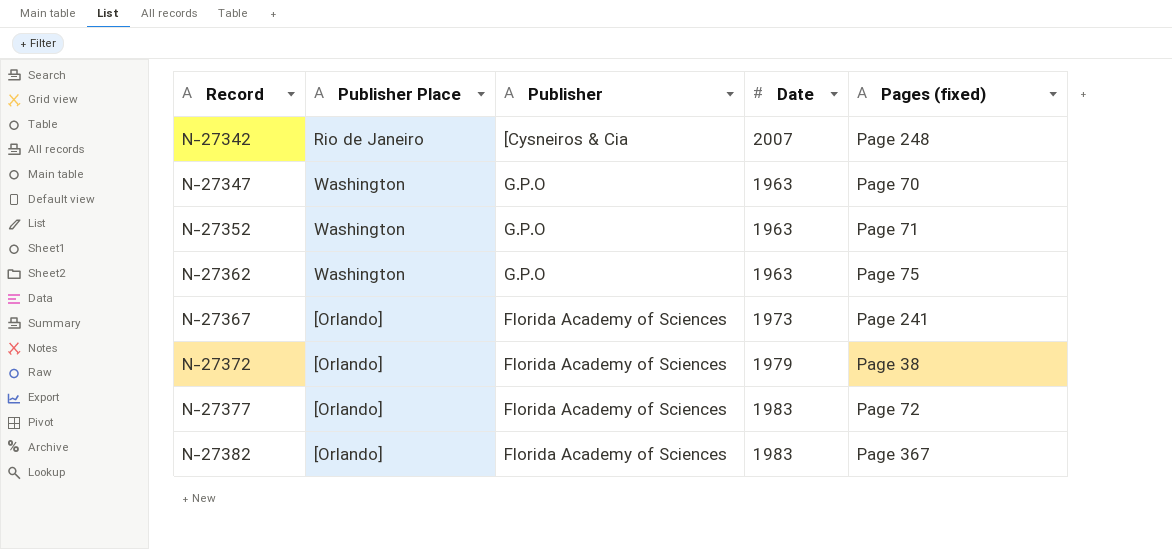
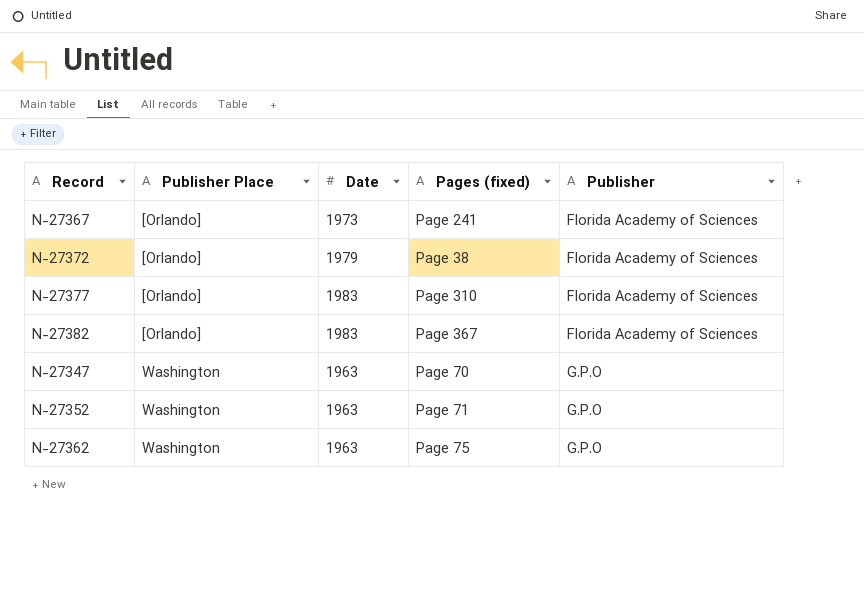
row order: Record ascending -> Publisher Place ascending
column Publisher | position: 3 -> 5
row N-27342: Rio de Janeiro | [Cysneiros & Cia | 2007 | Page 248 -> none
N-27377 | Pages (fixed): Page 72 -> Page 310

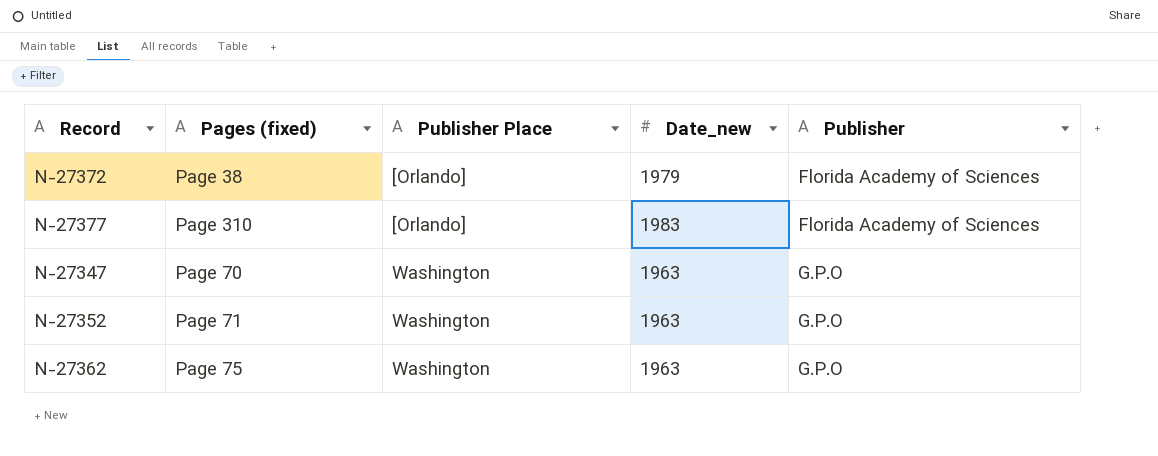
column Pages (fixed) | position: 4 -> 2
column name: Date -> Date_new
row N-27367: [Orlando] | 1973 | Page 241 | Florida Academy of Sciences -> none
row N-27382: [Orlando] | 1983 | Page 367 | Florida Academy of Sciences -> none

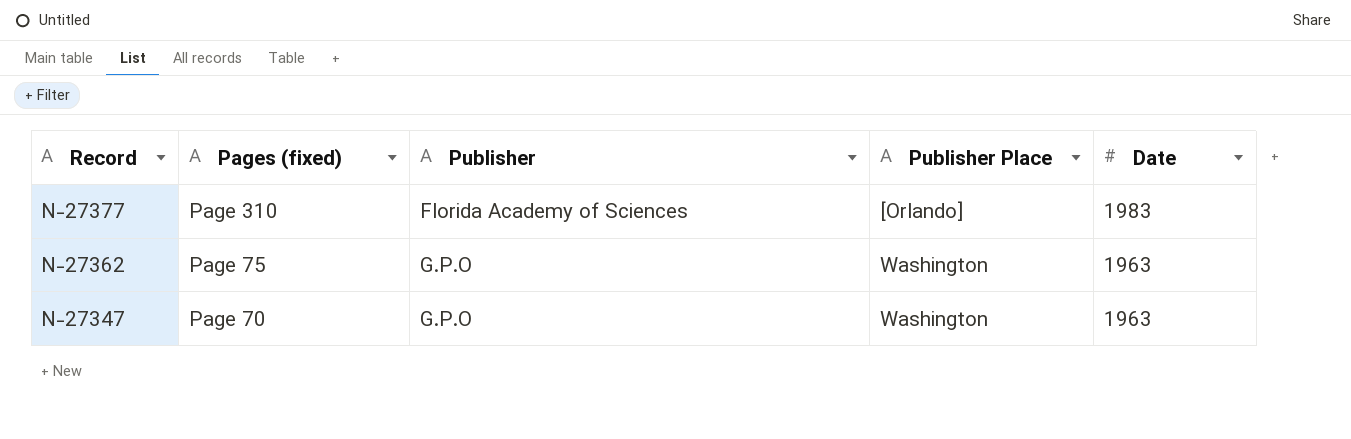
row order: Publisher Place ascending -> Record descending
column Publisher | position: 5 -> 3
column name: Date_new -> Date
row N-27372: Page 38 | [Orlando] | 1979 | Florida Academy of Sciences -> none
row N-27352: Page 71 | Washington | 1963 | G.P.O -> none

